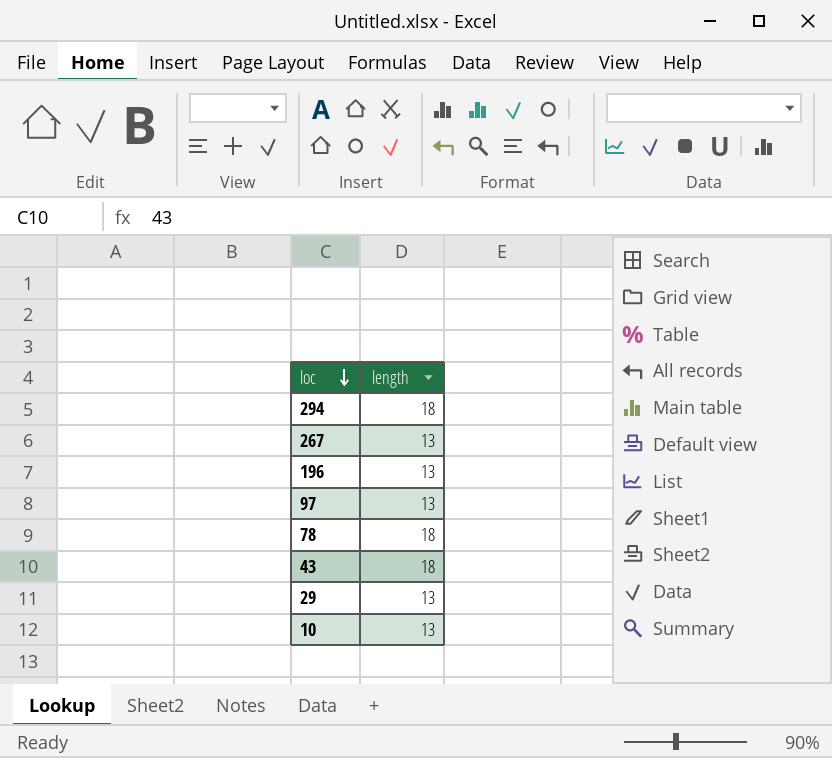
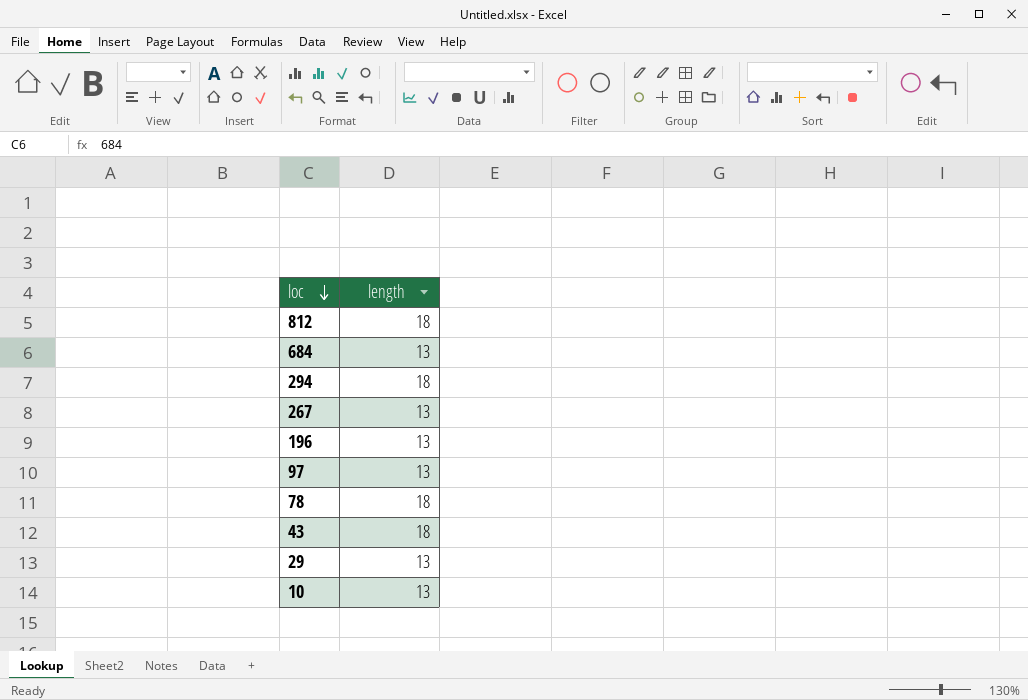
row 812: none -> 18
row 684: none -> 13

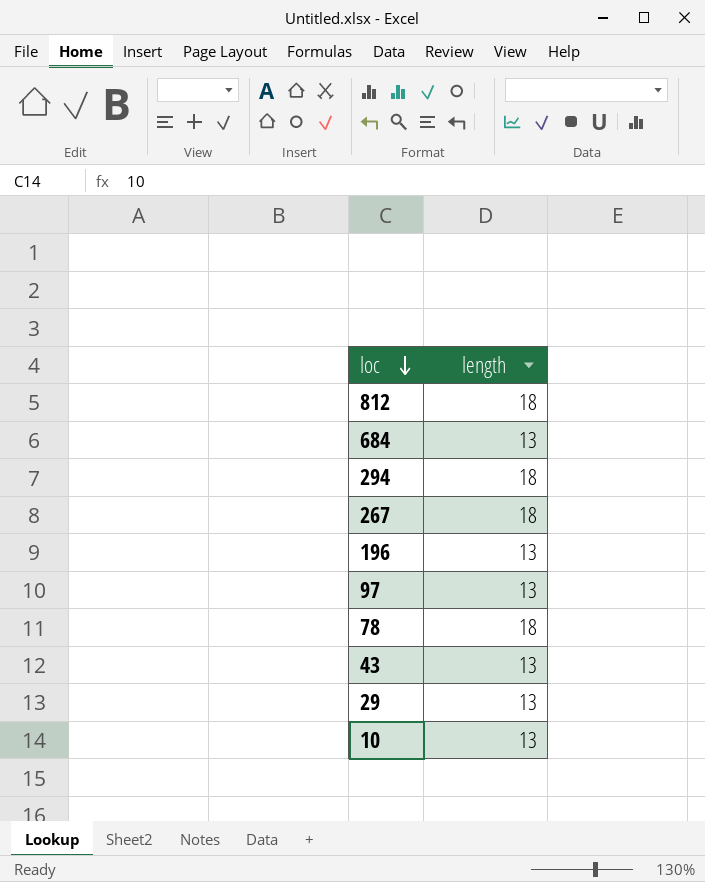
267 | length: 13 -> 18
43 | length: 18 -> 13

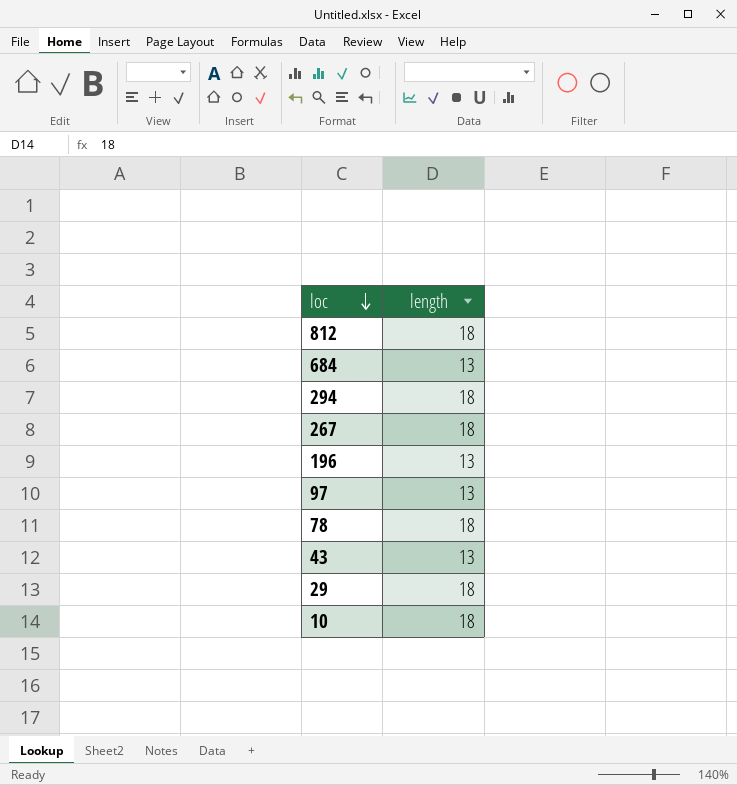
29 | length: 13 -> 18
10 | length: 13 -> 18

